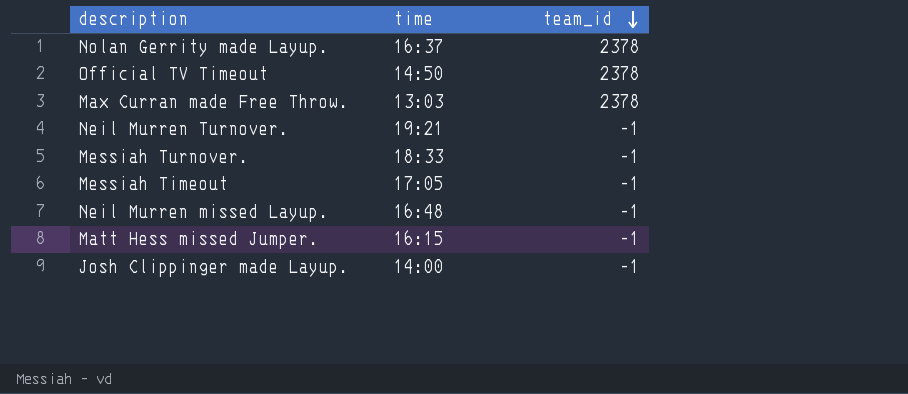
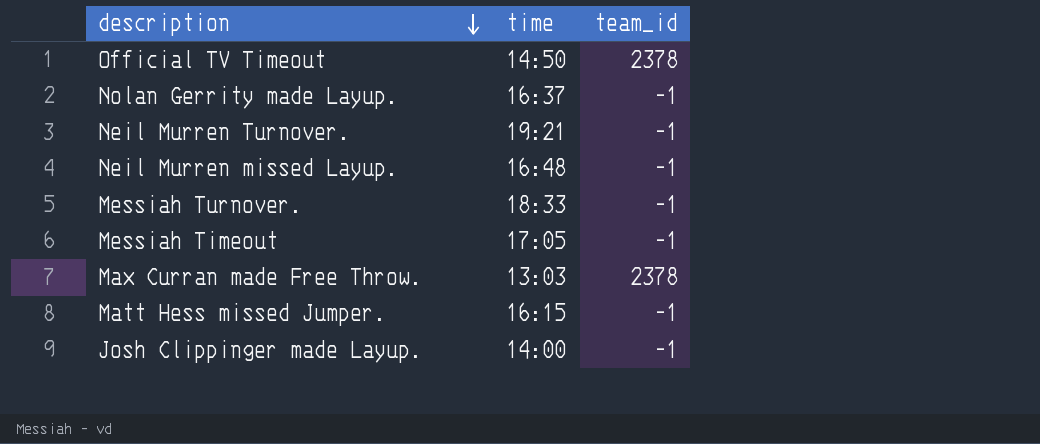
row order: team_id descending -> description descending
Nolan Gerrity made Layup. | team_id: 2378 -> -1

